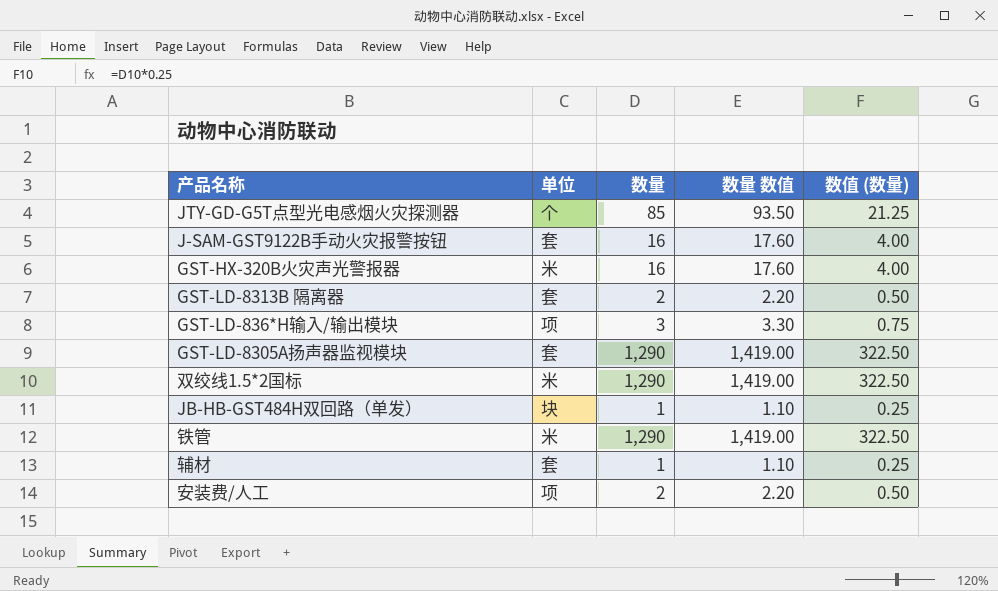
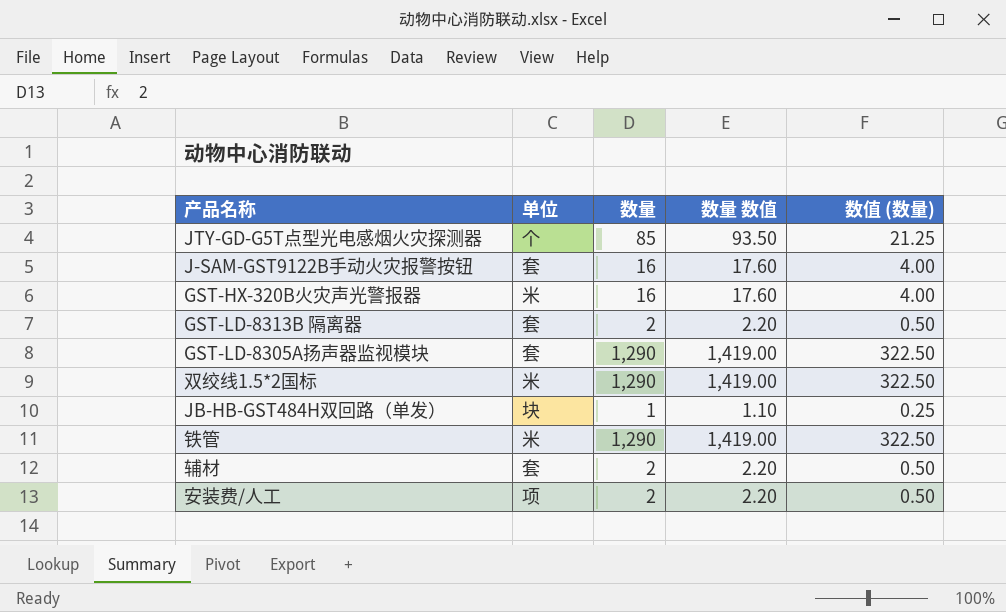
row GST-LD-836*H输入/输出模块: 项 | 3 | 3.30 | 0.75 -> none
辅材 | 数量: 1 -> 2
辅材 | 数量 数值: 1.10 -> 2.20
辅材 | 数值 (数量): 0.25 -> 0.50

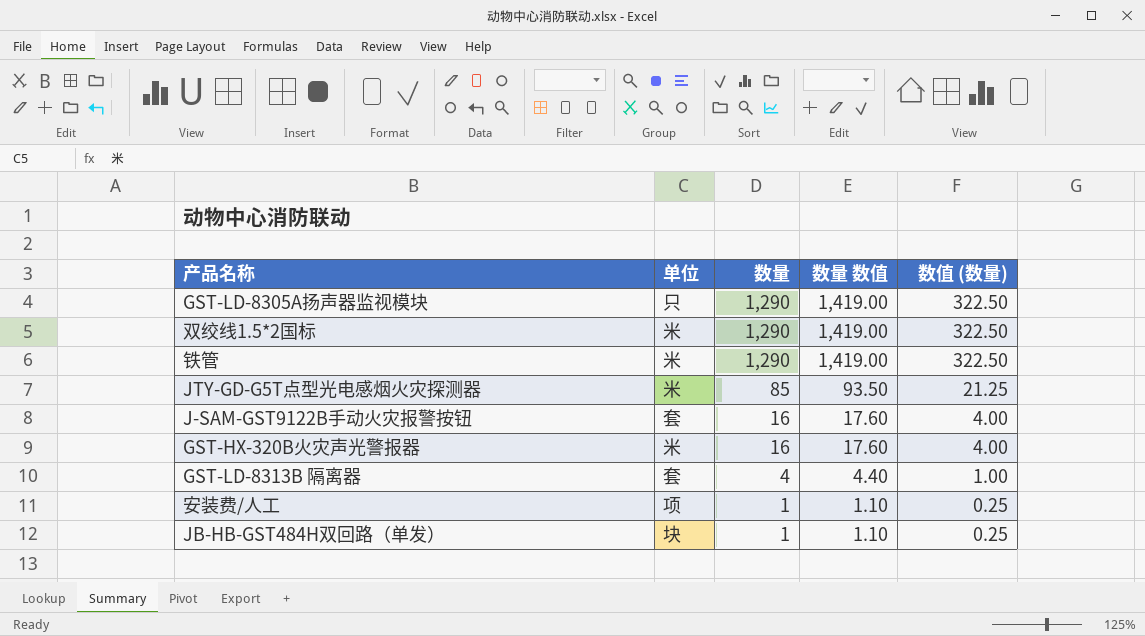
row order: none -> 数量 descending
row 辅材: 套 | 2 | 2.20 | 0.50 -> none
GST-LD-8305A扬声器监视模块 | 单位: 套 -> 只
JTY-GD-G5T点型光电感烟火灾探测器 | 单位: 个 -> 米
GST-LD-8313B 隔离器 | 数量: 2 -> 4
GST-LD-8313B 隔离器 | 数量 数值: 2.20 -> 4.40
GST-LD-8313B 隔离器 | 数值 (数量): 0.50 -> 1.00
安装费/人工 | 数量: 2 -> 1
安装费/人工 | 数量 数值: 2.20 -> 1.10
安装费/人工 | 数值 (数量): 0.50 -> 0.25

